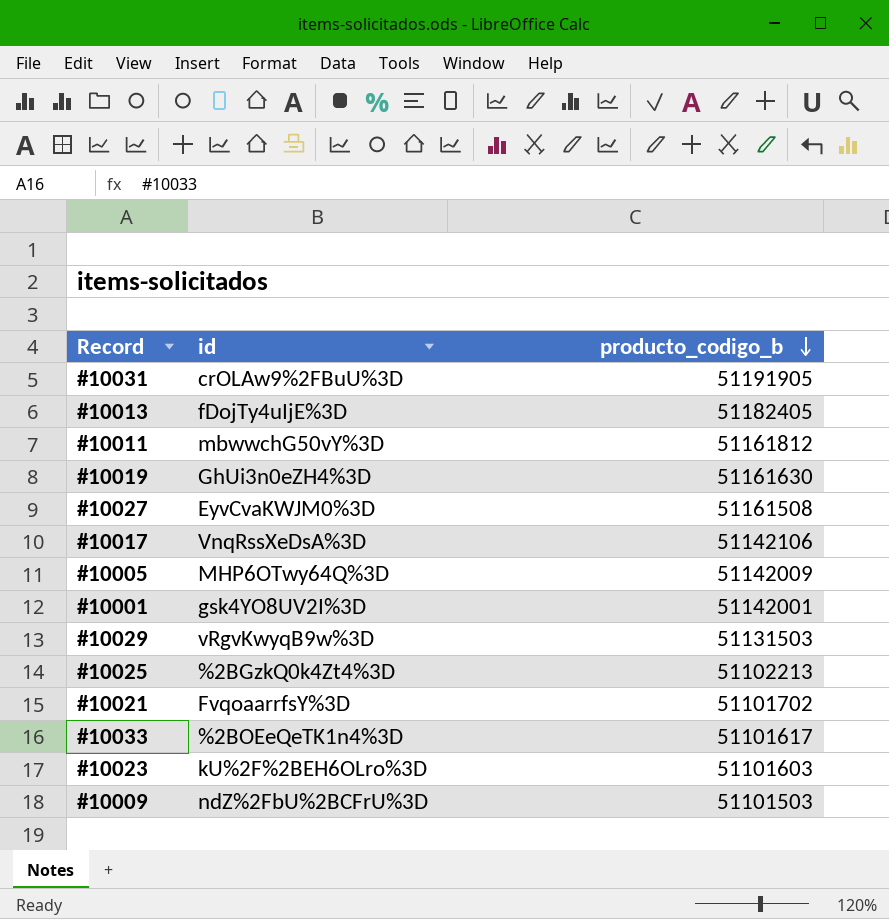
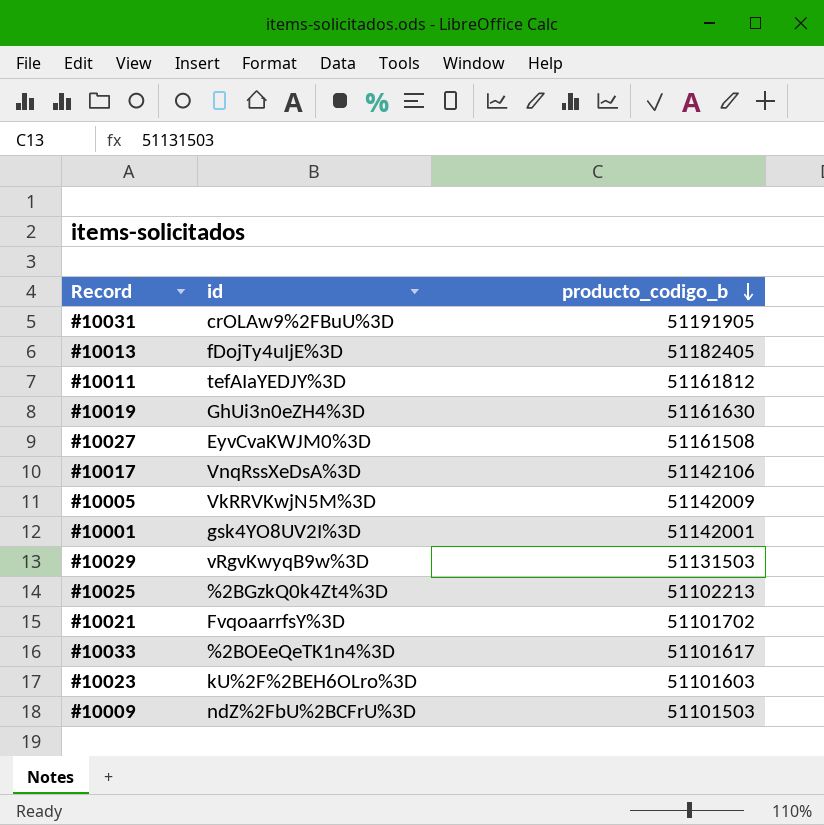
#10011 | id: mbwwchG50vY%3D -> tefAIaYEDJY%3D
#10005 | id: MHP6OTwy64Q%3D -> VkRRVKwjN5M%3D

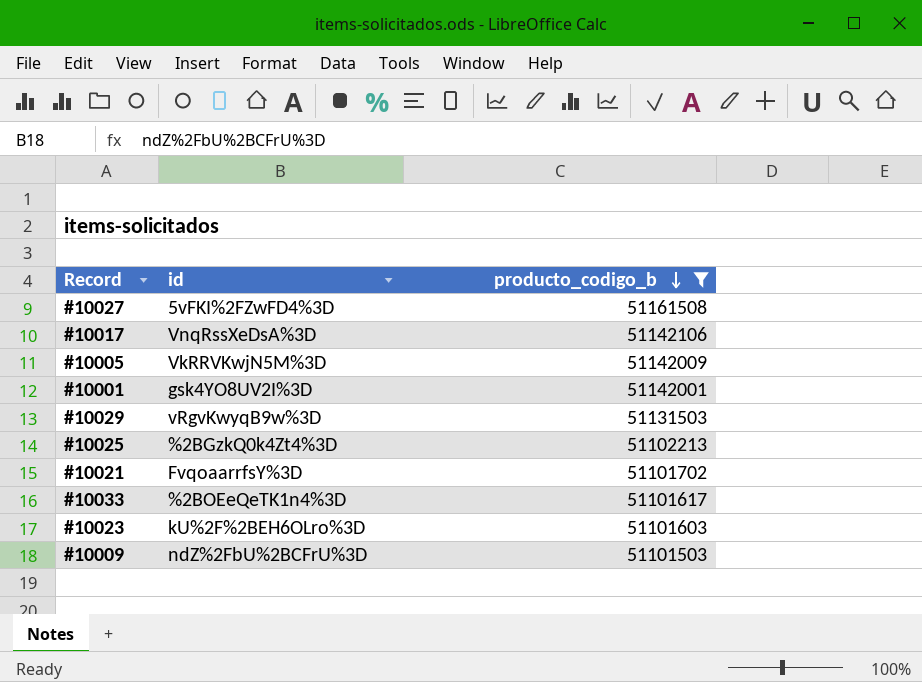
filter: none -> producto_codigo_b <= 51161508
#10027 | id: EyvCvaKWJM0%3D -> 5vFKI%2FZwFD4%3D

